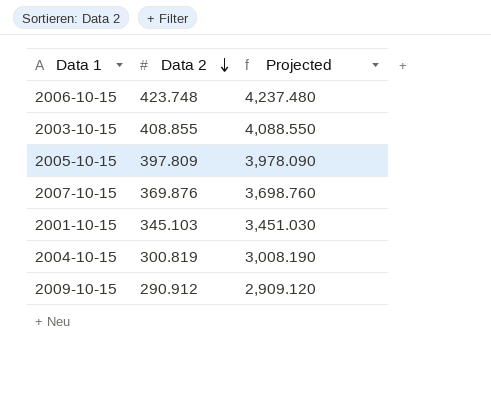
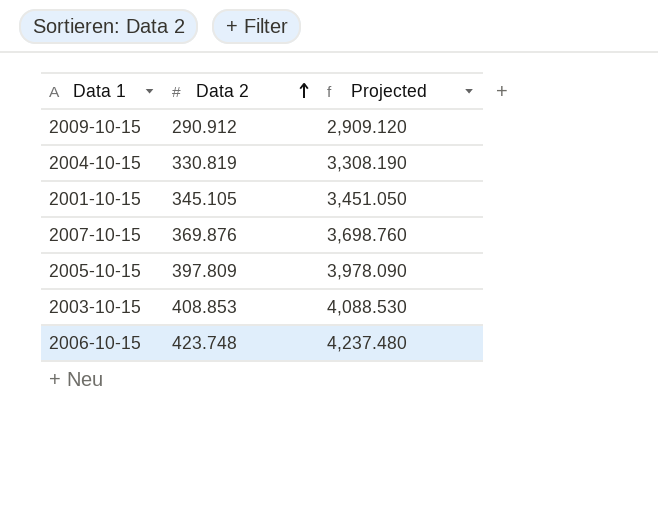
row order: Data 2 descending -> Data 2 ascending
2004-10-15 | Data 2: 300.819 -> 330.819
2004-10-15 | Projected: 3,008.190 -> 3,308.190
2001-10-15 | Data 2: 345.103 -> 345.105
2001-10-15 | Projected: 3,451.030 -> 3,451.050
2003-10-15 | Data 2: 408.855 -> 408.853
2003-10-15 | Projected: 4,088.550 -> 4,088.530

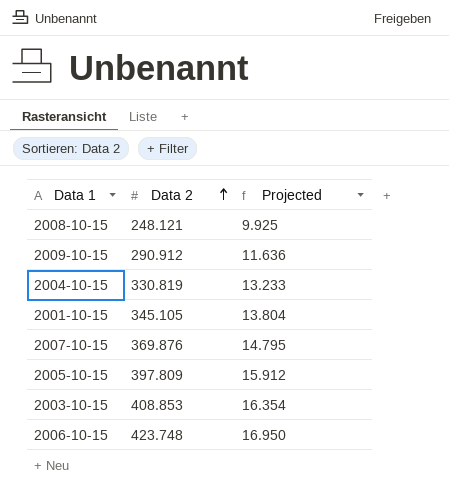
column Projected | formula: [Data 2] * 10 -> [Data 2] * 0.04
row 2008-10-15: none -> 248.121 | 9.925

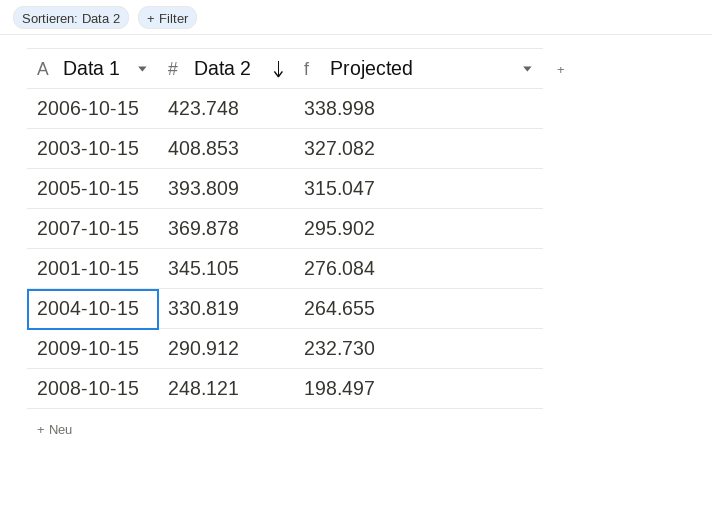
row order: Data 2 ascending -> Data 2 descending
column Projected | formula: [Data 2] * 0.04 -> [Data 2] * 0.8
2005-10-15 | Data 2: 397.809 -> 393.809
2007-10-15 | Data 2: 369.876 -> 369.878

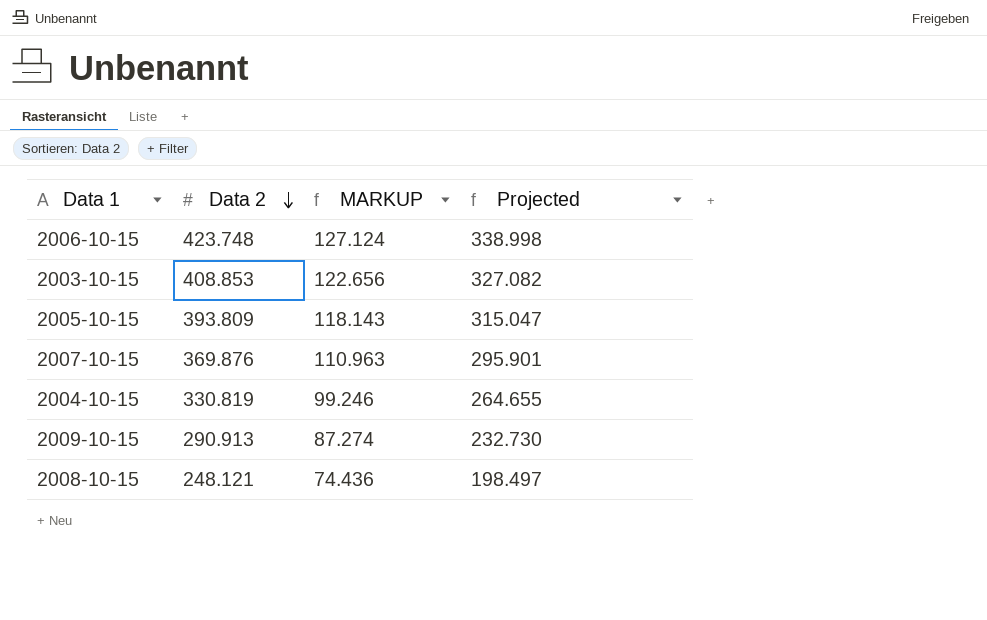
column MARKUP | formula: none -> [Data 2] * 0.3
row 2001-10-15: 345.105 | 276.084 -> none
2007-10-15 | Data 2: 369.878 -> 369.876
2007-10-15 | Projected: 295.902 -> 295.901
2009-10-15 | Data 2: 290.912 -> 290.913

